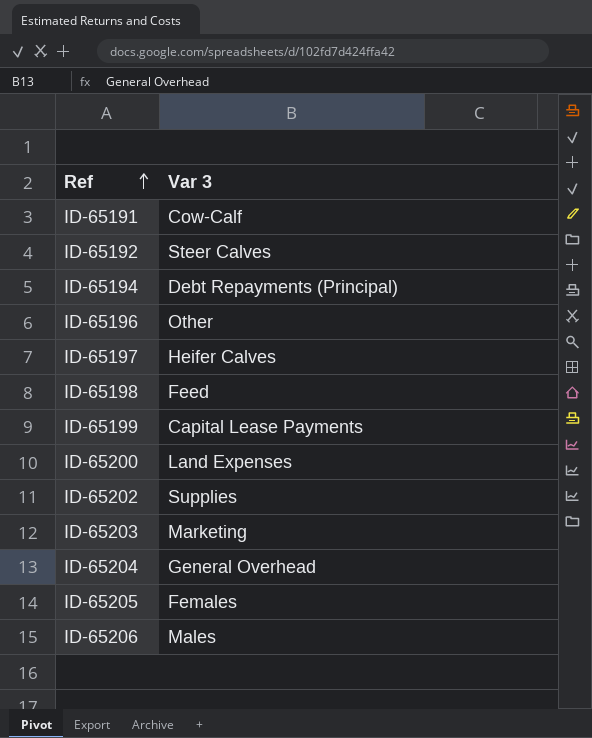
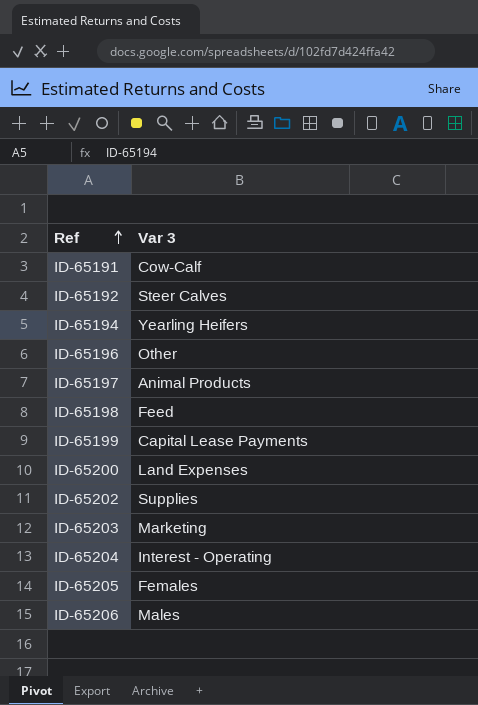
ID-65194 | Var 3: Debt Repayments (Principal) -> Yearling Heifers
ID-65197 | Var 3: Heifer Calves -> Animal Products
ID-65204 | Var 3: General Overhead -> Interest - Operating

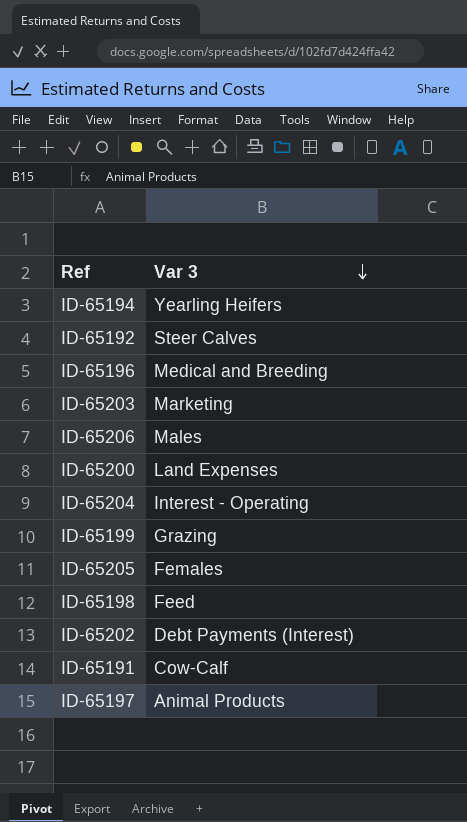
row order: Ref ascending -> Var 3 descending
ID-65196 | Var 3: Other -> Medical and Breeding
ID-65199 | Var 3: Capital Lease Payments -> Grazing
ID-65202 | Var 3: Supplies -> Debt Payments (Interest)

